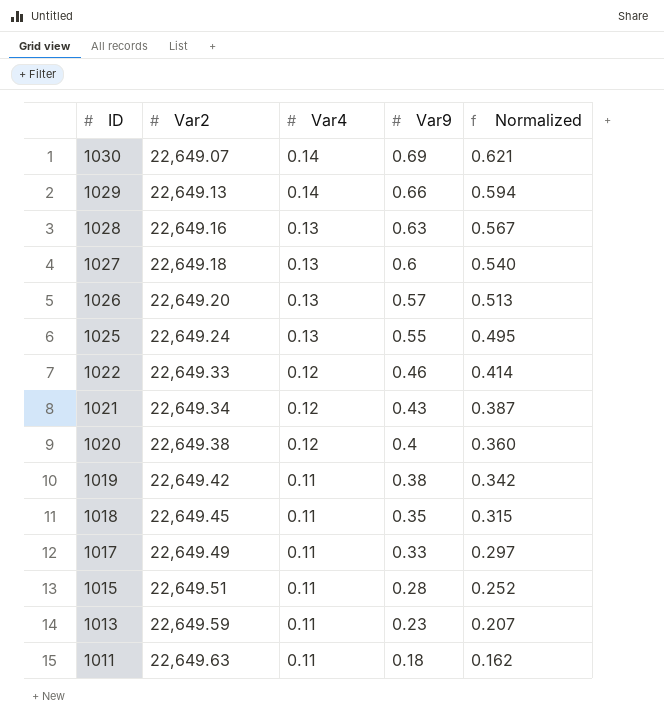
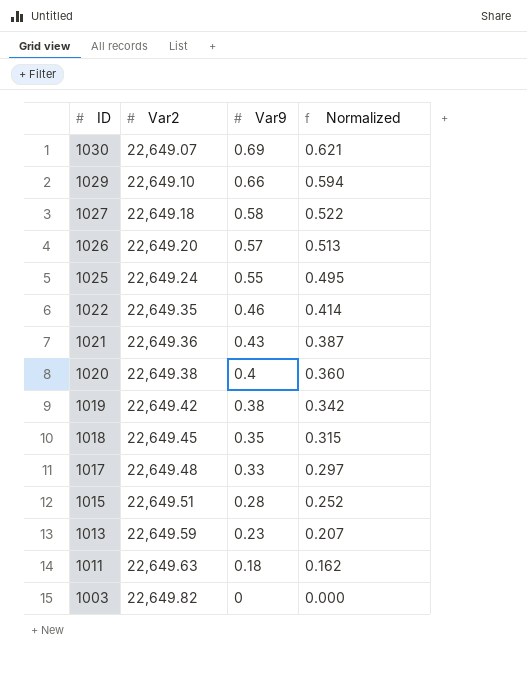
column Var4 | position: 3 -> none
row 1028: 22,649.16 | 0.13 | 0.63 | 0.567 -> none
1029 | Var2: 22,649.13 -> 22,649.10
1027 | Var9: 0.6 -> 0.58
1027 | Normalized: 0.540 -> 0.522
1022 | Var2: 22,649.33 -> 22,649.35
1021 | Var2: 22,649.34 -> 22,649.36
1017 | Var2: 22,649.49 -> 22,649.48
row 1003: none -> 22,649.82 | 0 | 0.000

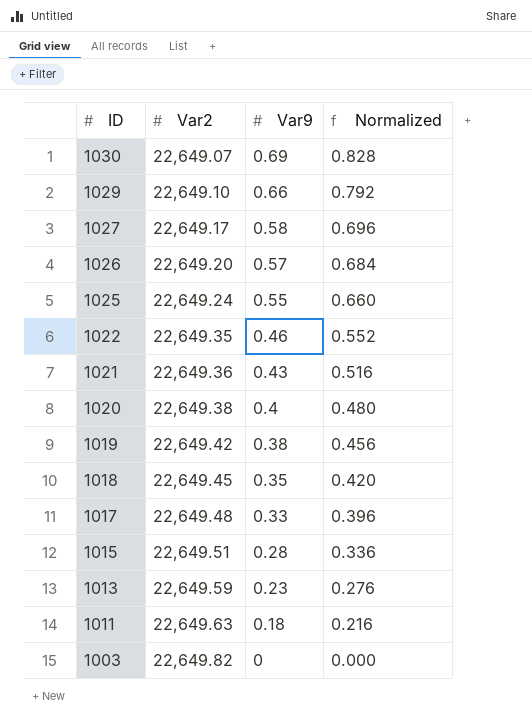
column Normalized | formula: [Var9] * 0.9 -> [Var9] * 1.2
1027 | Var2: 22,649.18 -> 22,649.17

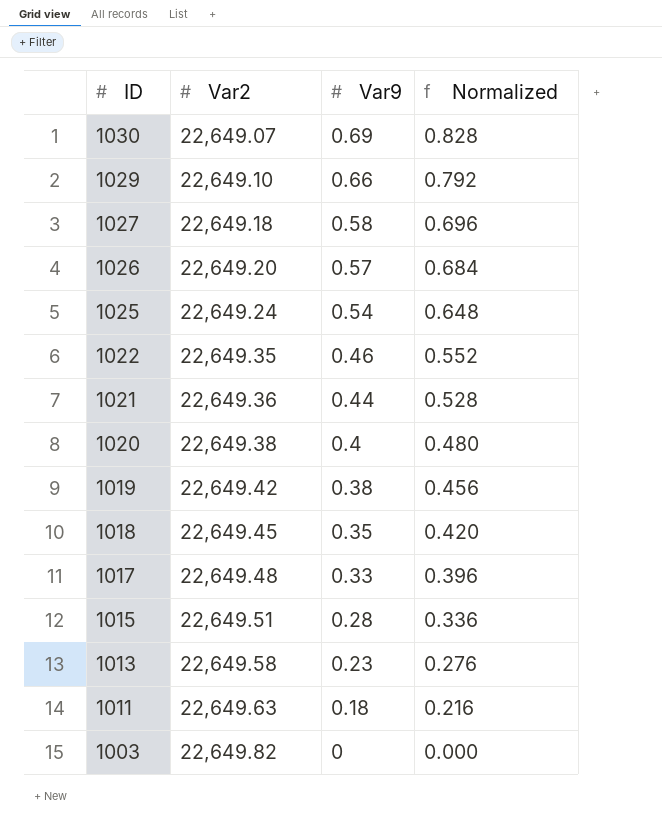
1027 | Var2: 22,649.17 -> 22,649.18
1025 | Var9: 0.55 -> 0.54
1025 | Normalized: 0.660 -> 0.648
1021 | Var9: 0.43 -> 0.44
1021 | Normalized: 0.516 -> 0.528
1013 | Var2: 22,649.59 -> 22,649.58

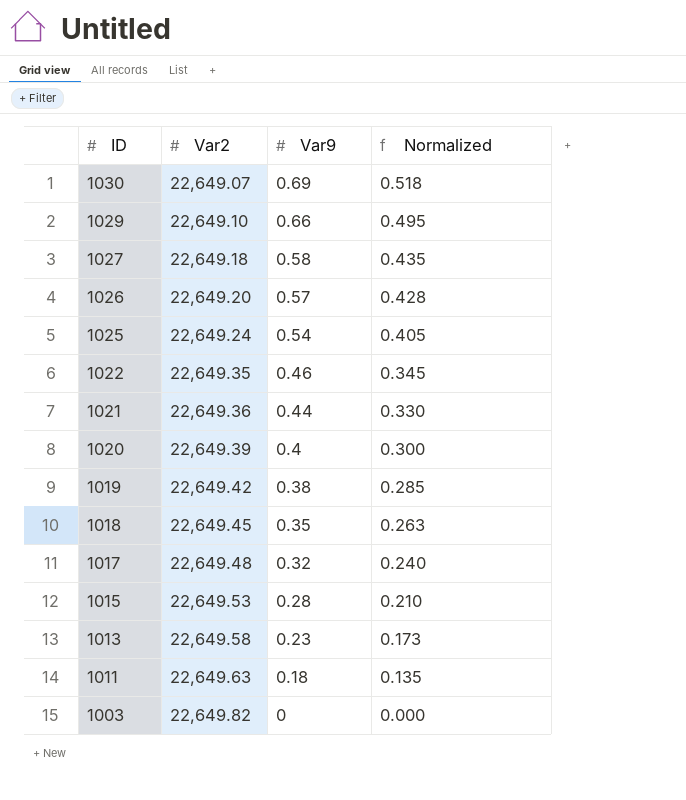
column Normalized | formula: [Var9] * 1.2 -> [Var9] * 0.75
1020 | Var2: 22,649.38 -> 22,649.39
1017 | Var9: 0.33 -> 0.32
1015 | Var2: 22,649.51 -> 22,649.53

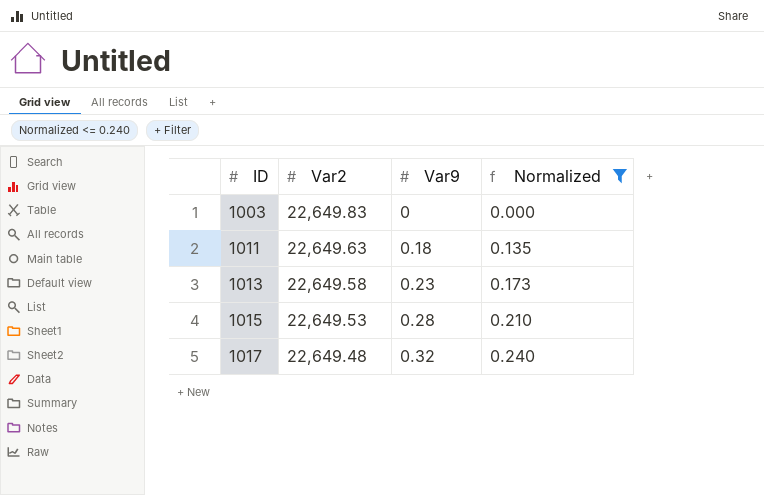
filter: none -> Normalized <= 0.240
row order: ID descending -> ID ascending
1003 | Var2: 22,649.82 -> 22,649.83

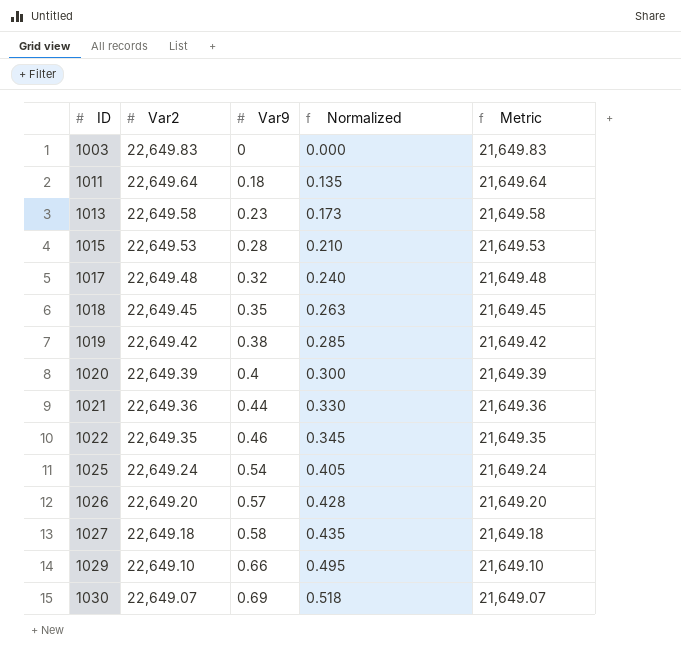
filter: Normalized <= 0.240 -> none
column Metric | formula: none -> [Var2] - 1000
1011 | Var2: 22,649.63 -> 22,649.64

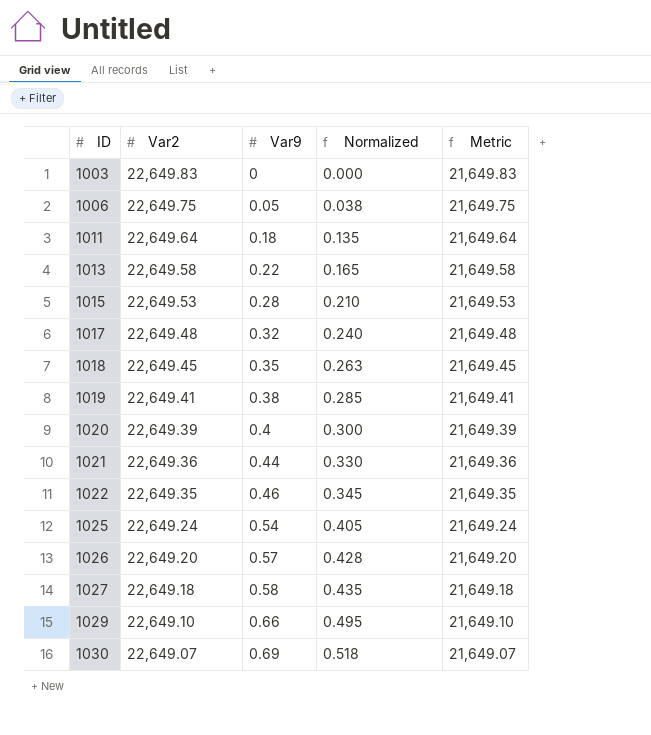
row 1006: none -> 22,649.75 | 0.05 | 0.038 | 21,649.75
1013 | Var9: 0.23 -> 0.22
1013 | Normalized: 0.173 -> 0.165
1019 | Var2: 22,649.42 -> 22,649.41
1019 | Metric: 21,649.42 -> 21,649.41

